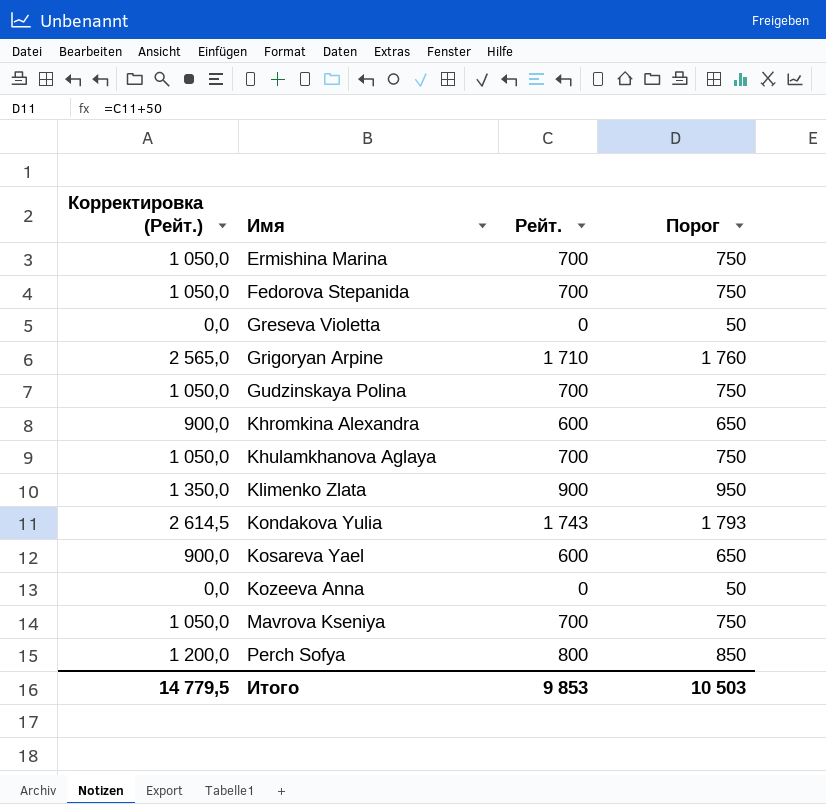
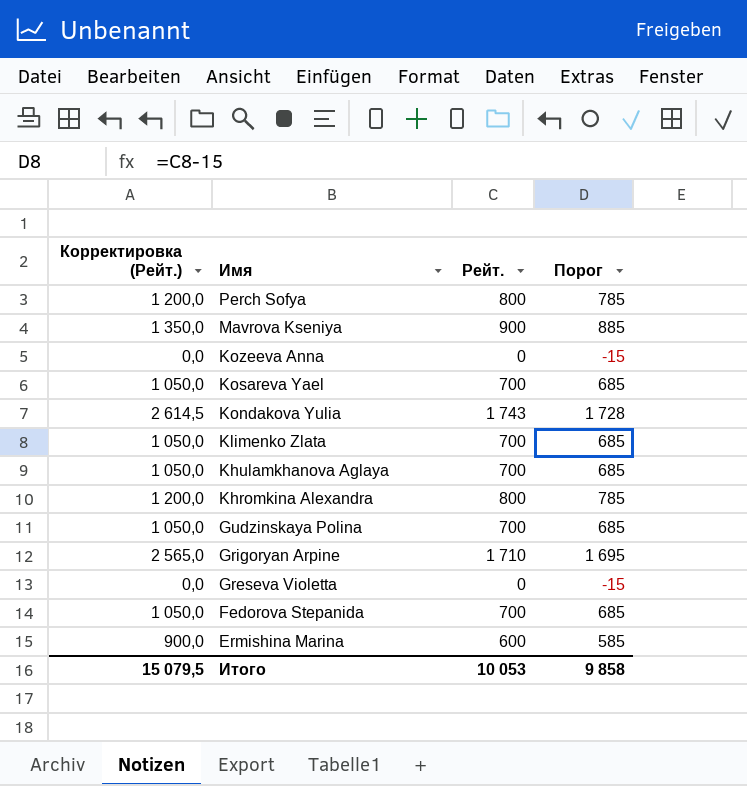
row order: Имя ascending -> Имя descending
column Порог | formula: [Рейт.] + 50 -> [Рейт.] - 15
Mavrova Kseniya | Корректировка (Рейт.): 1 050,0 -> 1 350,0
Mavrova Kseniya | Рейт.: 700 -> 900
Kosareva Yael | Корректировка (Рейт.): 900,0 -> 1 050,0
Kosareva Yael | Рейт.: 600 -> 700
Klimenko Zlata | Корректировка (Рейт.): 1 350,0 -> 1 050,0
Klimenko Zlata | Рейт.: 900 -> 700
Khromkina Alexandra | Корректировка (Рейт.): 900,0 -> 1 200,0
Khromkina Alexandra | Рейт.: 600 -> 800
Ermishina Marina | Корректировка (Рейт.): 1 050,0 -> 900,0
Ermishina Marina | Рейт.: 700 -> 600
Итого | Корректировка (Рейт.): 14 779,5 -> 15 079,5
Итого | Рейт.: 9 853 -> 10 053
Итого | Порог: 10 503 -> 9 858

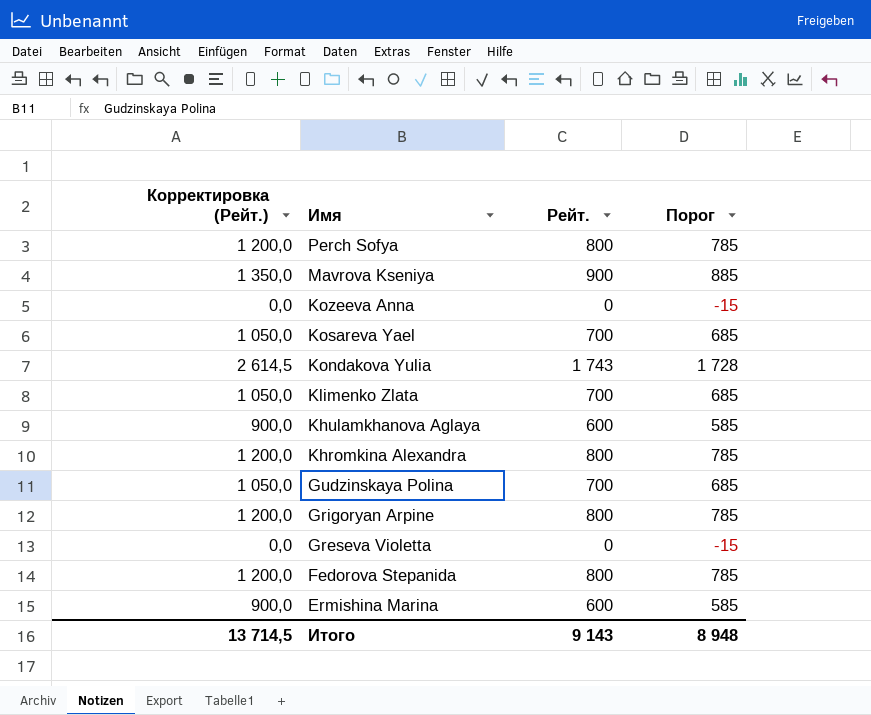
Khulamkhanova Aglaya | Корректировка (Рейт.): 1 050,0 -> 900,0
Khulamkhanova Aglaya | Рейт.: 700 -> 600
Khulamkhanova Aglaya | Порог: 685 -> 585
Grigoryan Arpine | Корректировка (Рейт.): 2 565,0 -> 1 200,0
Grigoryan Arpine | Рейт.: 1 710 -> 800
Grigoryan Arpine | Порог: 1 695 -> 785
Fedorova Stepanida | Корректировка (Рейт.): 1 050,0 -> 1 200,0
Fedorova Stepanida | Рейт.: 700 -> 800
Fedorova Stepanida | Порог: 685 -> 785
Итого | Корректировка (Рейт.): 15 079,5 -> 13 714,5
Итого | Рейт.: 10 053 -> 9 143
Итого | Порог: 9 858 -> 8 948

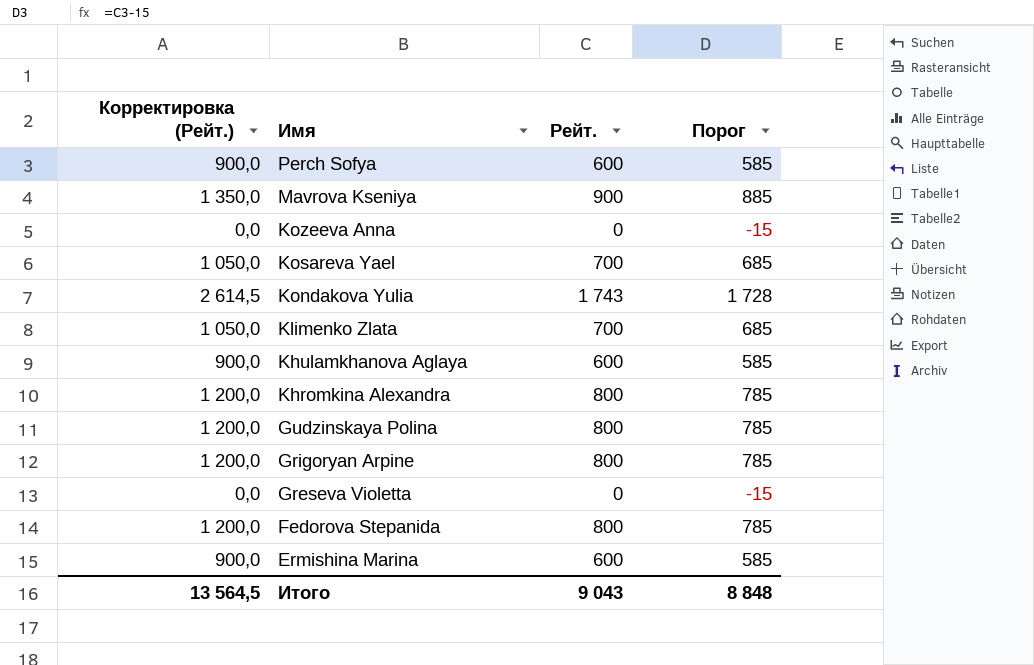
Perch Sofya | Корректировка (Рейт.): 1 200,0 -> 900,0
Perch Sofya | Рейт.: 800 -> 600
Perch Sofya | Порог: 785 -> 585
Gudzinskaya Polina | Корректировка (Рейт.): 1 050,0 -> 1 200,0
Gudzinskaya Polina | Рейт.: 700 -> 800
Gudzinskaya Polina | Порог: 685 -> 785
Итого | Корректировка (Рейт.): 13 714,5 -> 13 564,5
Итого | Рейт.: 9 143 -> 9 043
Итого | Порог: 8 948 -> 8 848

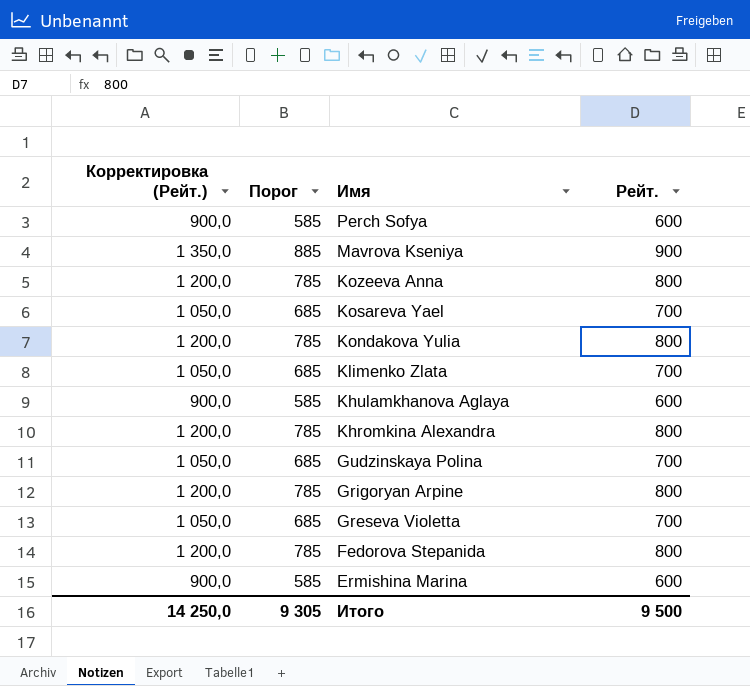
column Порог | position: 4 -> 2
Kozeeva Anna | Корректировка (Рейт.): 0,0 -> 1 200,0
Kozeeva Anna | Порог: -15 -> 785
Kozeeva Anna | Рейт.: 0 -> 800
Kondakova Yulia | Корректировка (Рейт.): 2 614,5 -> 1 200,0
Kondakova Yulia | Порог: 1 728 -> 785
Kondakova Yulia | Рейт.: 1 743 -> 800
Gudzinskaya Polina | Корректировка (Рейт.): 1 200,0 -> 1 050,0
Gudzinskaya Polina | Порог: 785 -> 685
Gudzinskaya Polina | Рейт.: 800 -> 700
Greseva Violetta | Корректировка (Рейт.): 0,0 -> 1 050,0
Greseva Violetta | Порог: -15 -> 685
Greseva Violetta | Рейт.: 0 -> 700
Итого | Корректировка (Рейт.): 13 564,5 -> 14 250,0
Итого | Порог: 8 848 -> 9 305
Итого | Рейт.: 9 043 -> 9 500

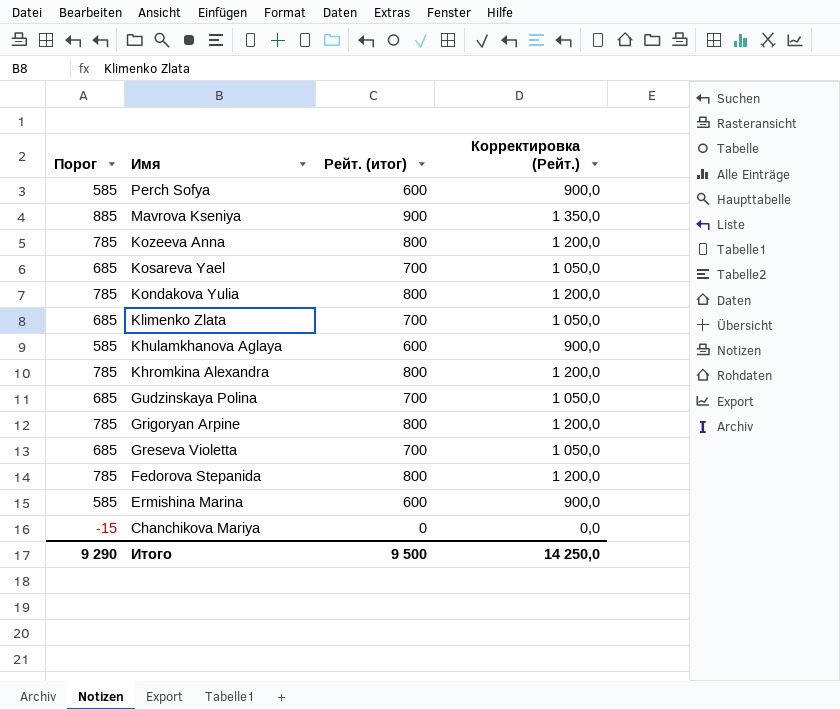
column name: Рейт. -> Рейт. (итог)
column Корректировка (Рейт.) | position: 1 -> 4
row Chanchikova Mariya: none -> -15 | 0 | 0,0
Итого | Порог: 9 305 -> 9 290

